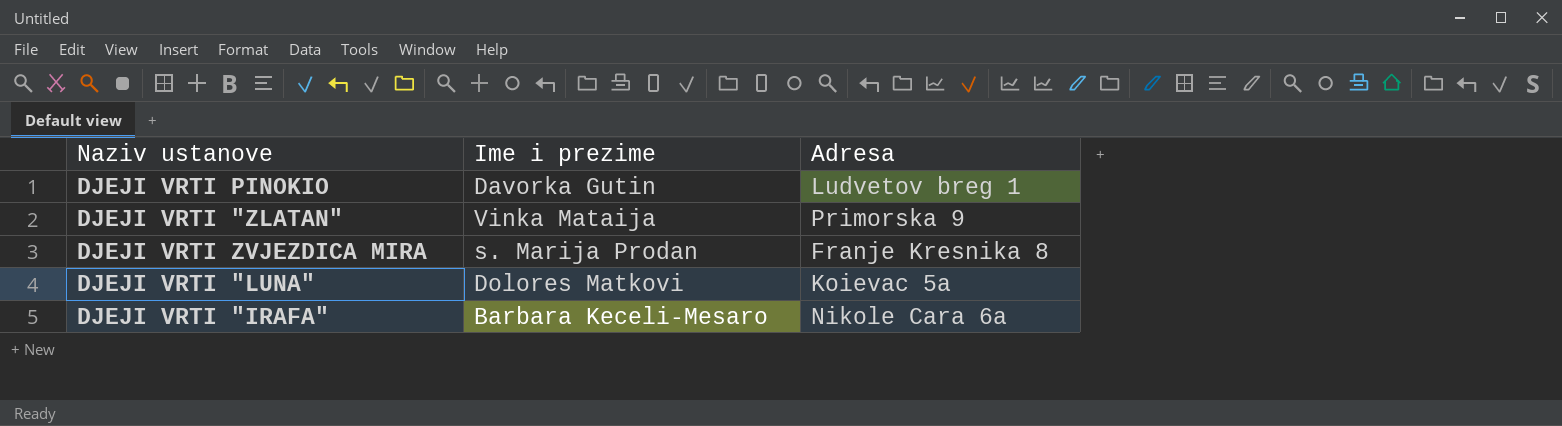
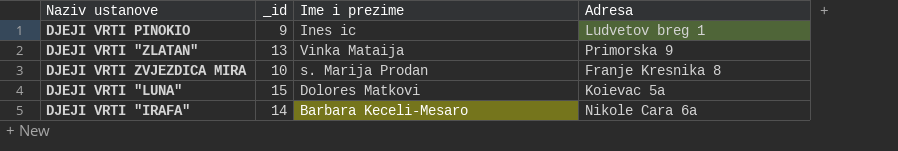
column _id | position: none -> 2
DJEJI VRTI PINOKIO | Ime i prezime: Davorka Gutin -> Ines ic

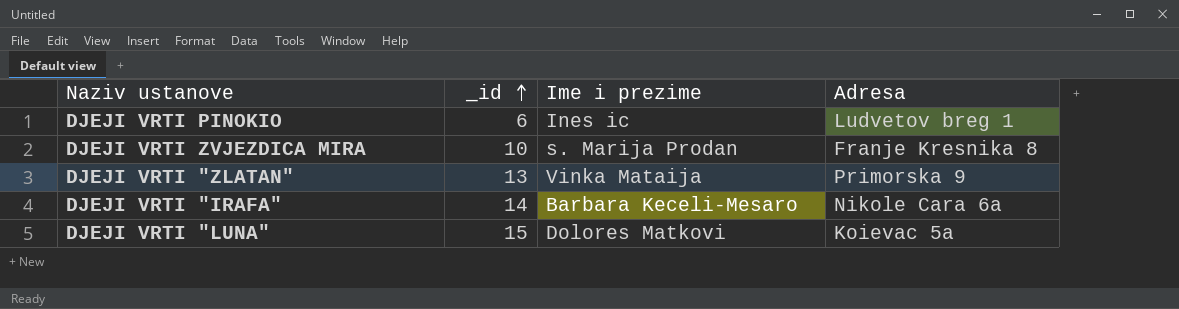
row order: none -> _id ascending
DJEJI VRTI PINOKIO | _id: 9 -> 6

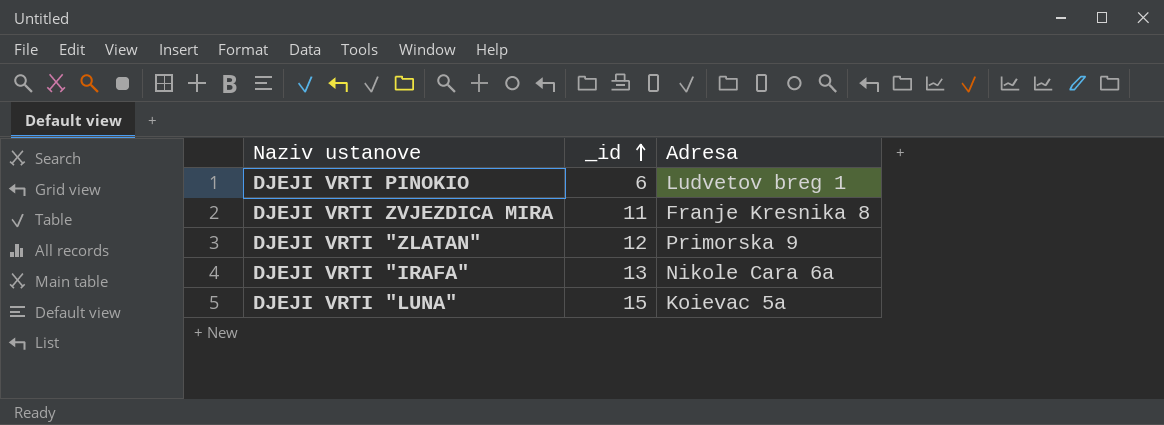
column Ime i prezime | position: 3 -> none
DJEJI VRTI ZVJEZDICA MIRA | _id: 10 -> 11
DJEJI VRTI "ZLATAN" | _id: 13 -> 12
DJEJI VRTI "IRAFA" | _id: 14 -> 13

